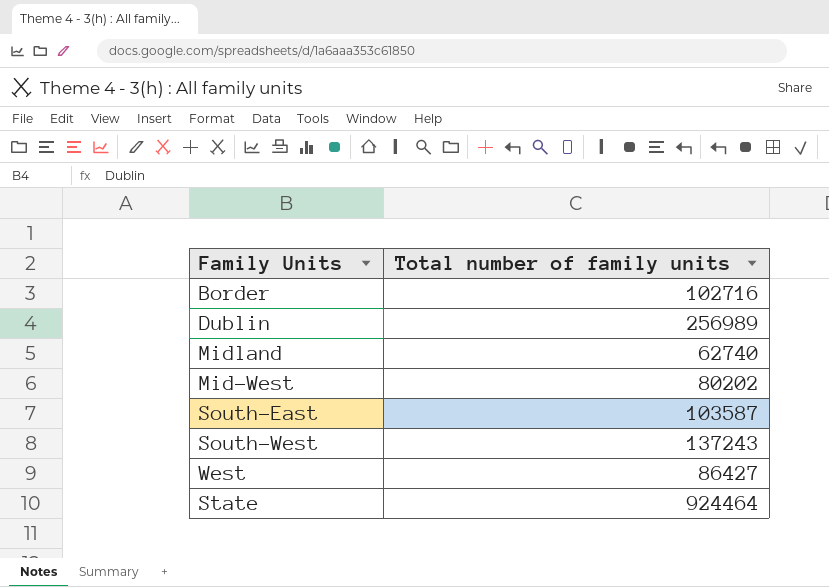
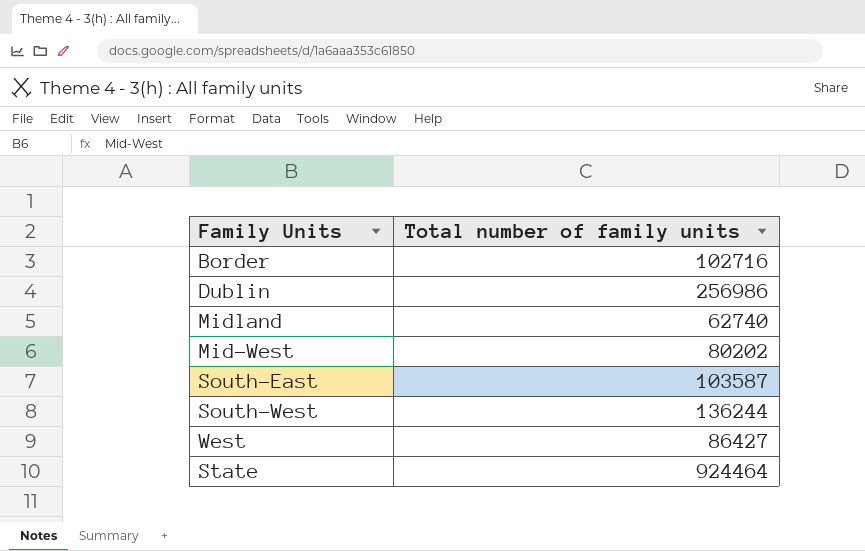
Dublin | Total number of family units: 256989 -> 256986
South-West | Total number of family units: 137243 -> 136244

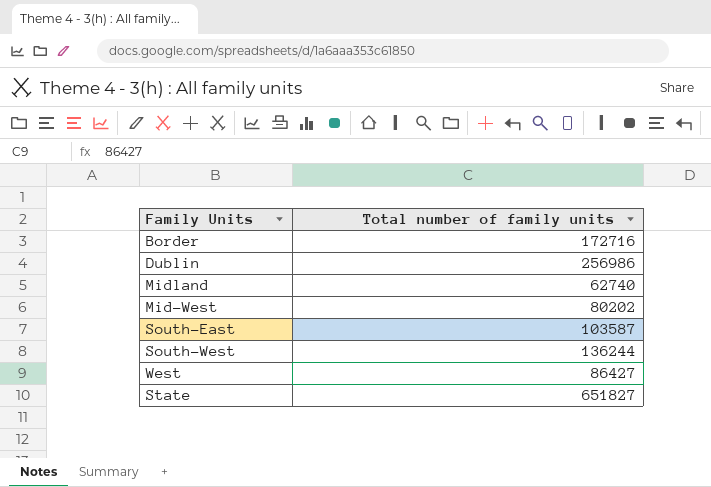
Border | Total number of family units: 102716 -> 172716
State | Total number of family units: 924464 -> 651827

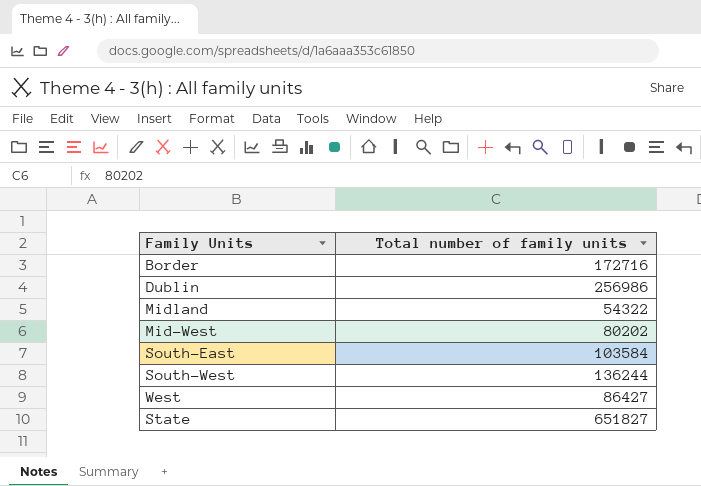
Midland | Total number of family units: 62740 -> 54322
South-East | Total number of family units: 103587 -> 103584

